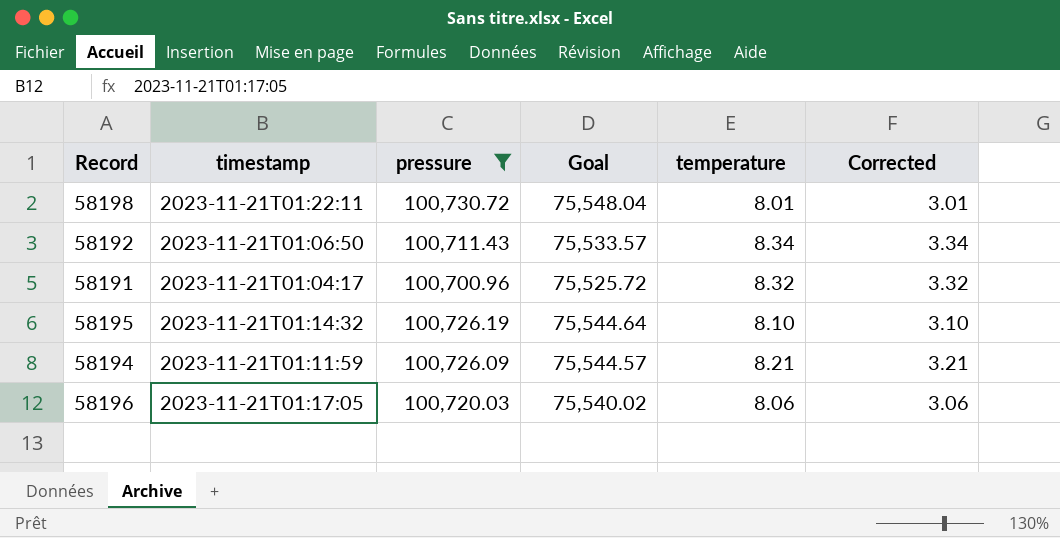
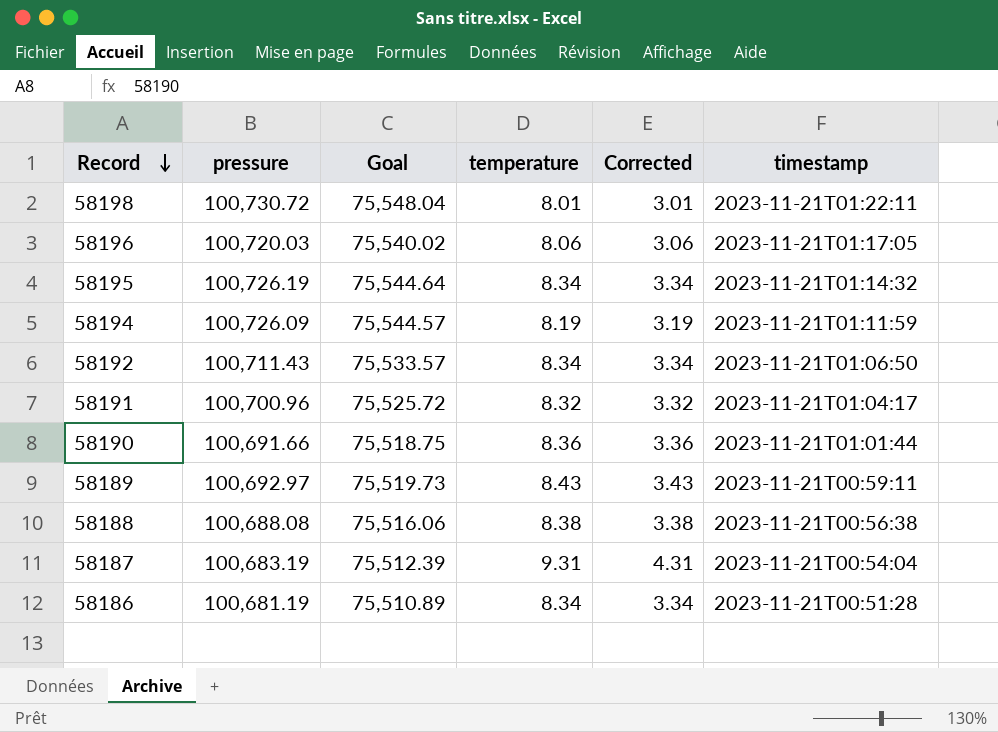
filter: pressure >= 100,700.96 -> none
row order: none -> Record descending
column timestamp | position: 2 -> 6
58195 | temperature: 8.10 -> 8.34
58195 | Corrected: 3.10 -> 3.34
58194 | temperature: 8.21 -> 8.19
58194 | Corrected: 3.21 -> 3.19

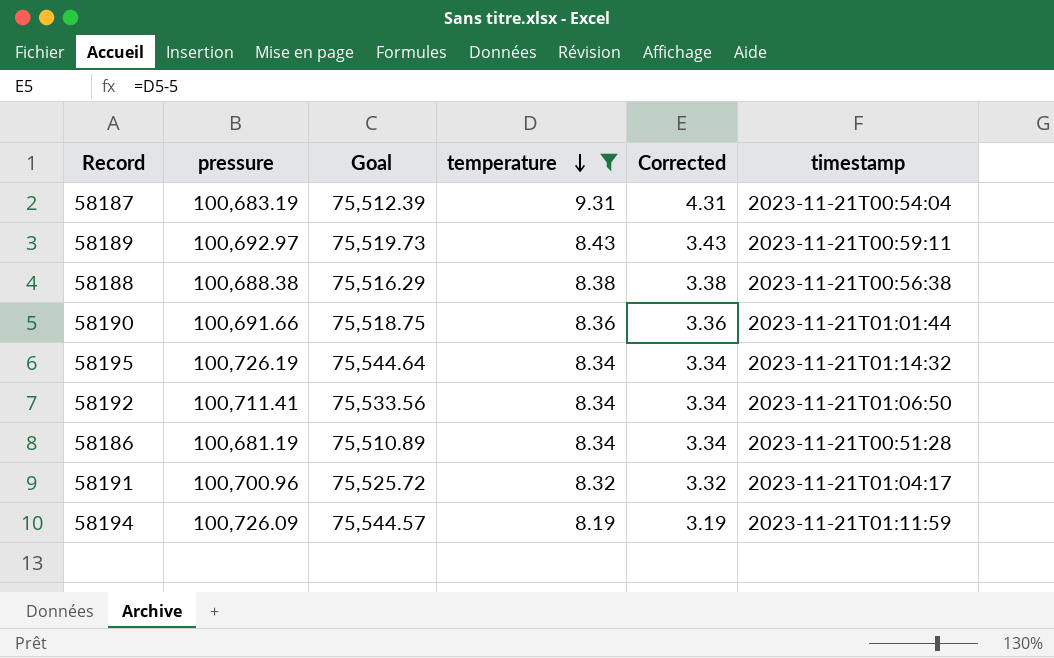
filter: none -> temperature >= 8.19
row order: Record descending -> temperature descending
58188 | pressure: 100,688.08 -> 100,688.38
58188 | Goal: 75,516.06 -> 75,516.29
58192 | pressure: 100,711.43 -> 100,711.41
58192 | Goal: 75,533.57 -> 75,533.56

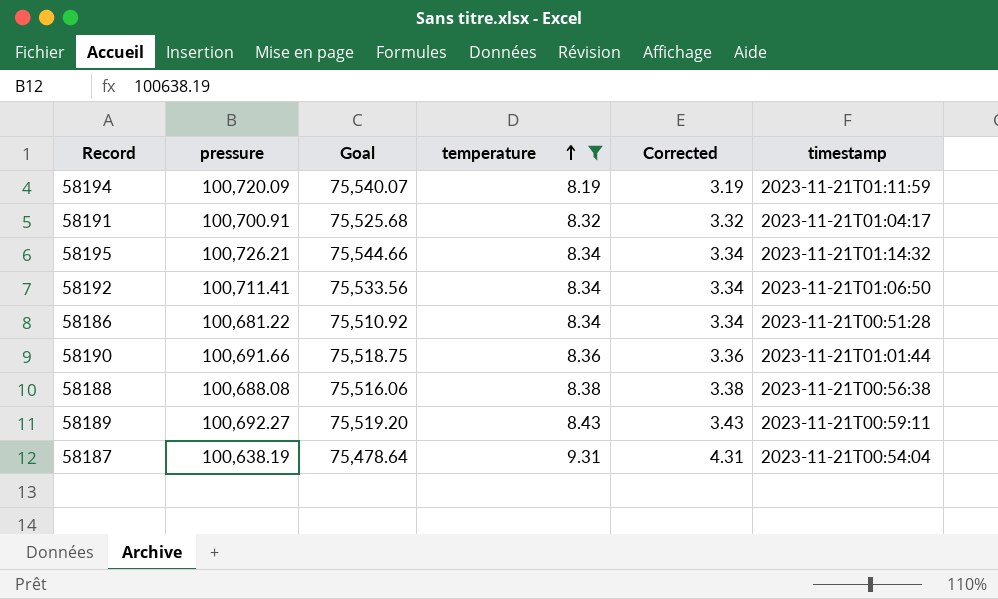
row order: temperature descending -> temperature ascending
58194 | pressure: 100,726.09 -> 100,720.09
58194 | Goal: 75,544.57 -> 75,540.07
58191 | pressure: 100,700.96 -> 100,700.91
58191 | Goal: 75,525.72 -> 75,525.68
58195 | pressure: 100,726.19 -> 100,726.21
58195 | Goal: 75,544.64 -> 75,544.66
58186 | pressure: 100,681.19 -> 100,681.22
58186 | Goal: 75,510.89 -> 75,510.92
58188 | pressure: 100,688.38 -> 100,688.08
58188 | Goal: 75,516.29 -> 75,516.06
58189 | pressure: 100,692.97 -> 100,692.27
58189 | Goal: 75,519.73 -> 75,519.20
58187 | pressure: 100,683.19 -> 100,638.19
58187 | Goal: 75,512.39 -> 75,478.64

